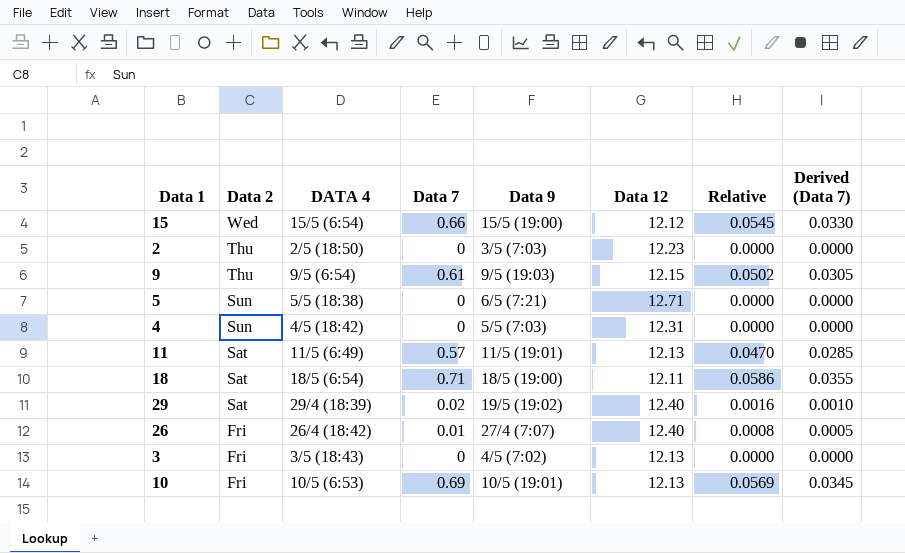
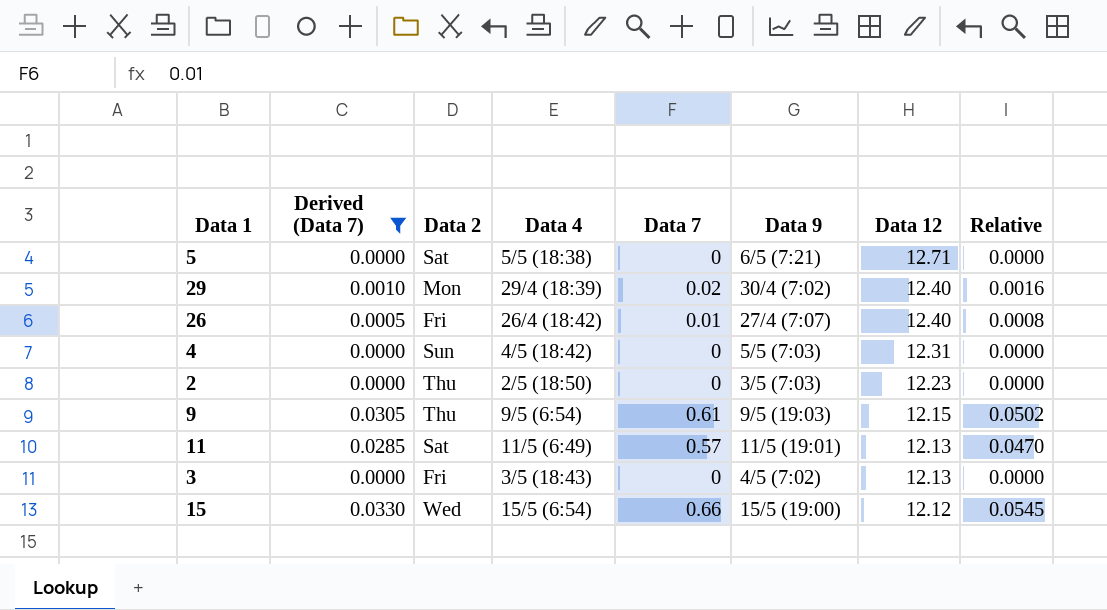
filter: none -> Derived (Data 7) <= 0.0330
row order: Data 2 descending -> Data 12 descending
column Derived (Data 7) | position: 8 -> 2
column name: DATA 4 -> Data 4
5 | Data 2: Sun -> Sat
29 | Data 2: Sat -> Mon
29 | Data 9: 19/5 (19:02) -> 30/4 (7:02)

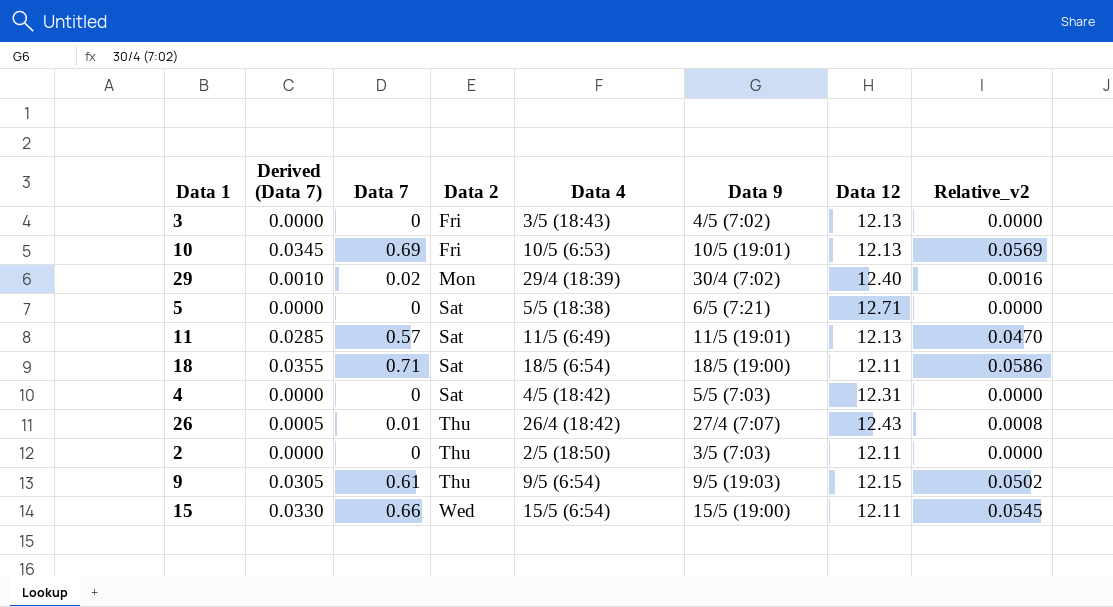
filter: Derived (Data 7) <= 0.0330 -> none
row order: Data 12 descending -> Data 2 ascending
column Data 7 | position: 5 -> 3
column name: Relative -> Relative_v2
4 | Data 2: Sun -> Sat
26 | Data 2: Fri -> Thu
26 | Data 12: 12.40 -> 12.43
2 | Data 12: 12.23 -> 12.11
15 | Data 12: 12.12 -> 12.11

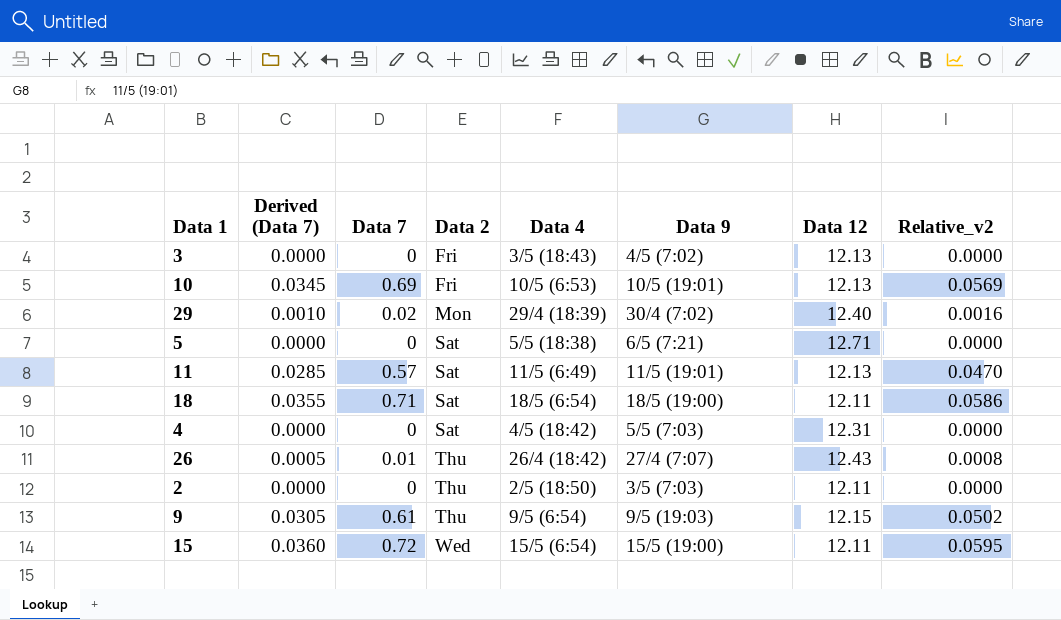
15 | Derived (Data 7): 0.0330 -> 0.0360
15 | Data 7: 0.66 -> 0.72
15 | Relative_v2: 0.0545 -> 0.0595

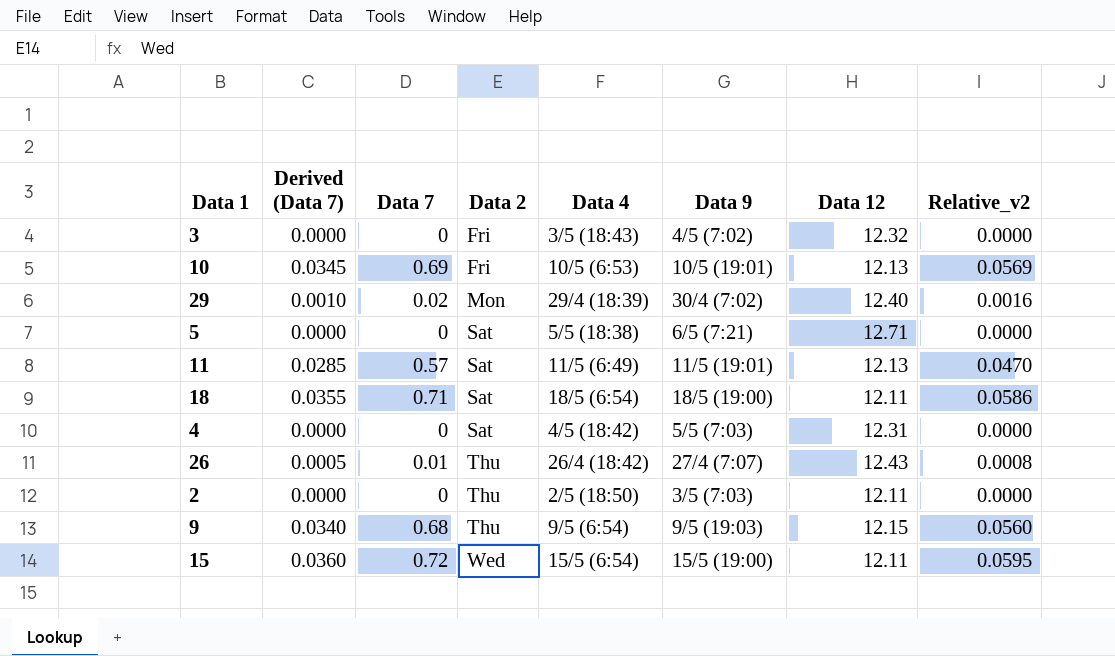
3 | Data 12: 12.13 -> 12.32
9 | Derived (Data 7): 0.0305 -> 0.0340
9 | Data 7: 0.61 -> 0.68
9 | Relative_v2: 0.0502 -> 0.0560

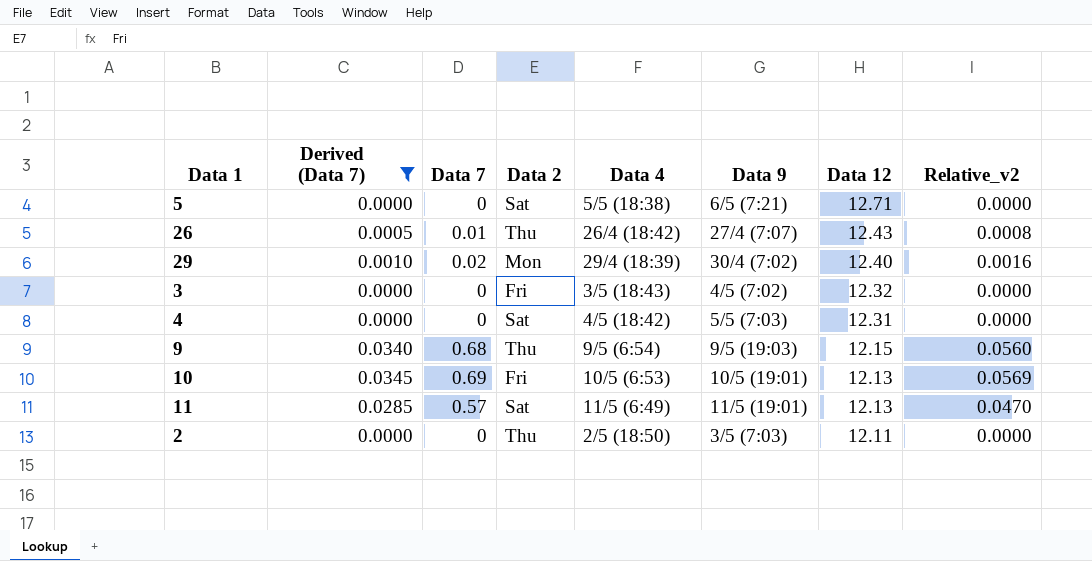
filter: none -> Derived (Data 7) <= 0.0345
row order: Data 2 ascending -> Data 12 descending

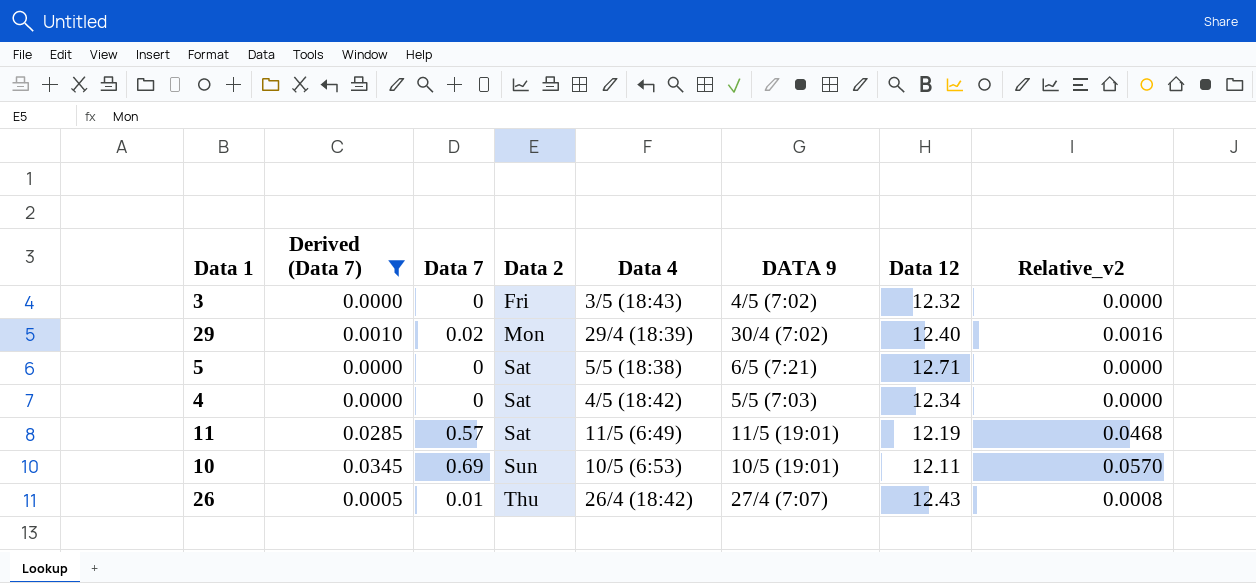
row order: Data 12 descending -> Data 2 ascending
column name: Data 9 -> DATA 9
row 9: 0.0340 | 0.68 | Thu | 9/5 (6:54) | 9/5 (19:03) | 12.15 | 0.0560 -> none
row 2: 0.0000 | 0 | Thu | 2/5 (18:50) | 3/5 (7:03) | 12.11 | 0.0000 -> none
4 | Data 12: 12.31 -> 12.34
11 | Data 12: 12.13 -> 12.19
11 | Relative_v2: 0.0470 -> 0.0468
10 | Data 2: Fri -> Sun
10 | Data 12: 12.13 -> 12.11
10 | Relative_v2: 0.0569 -> 0.0570

